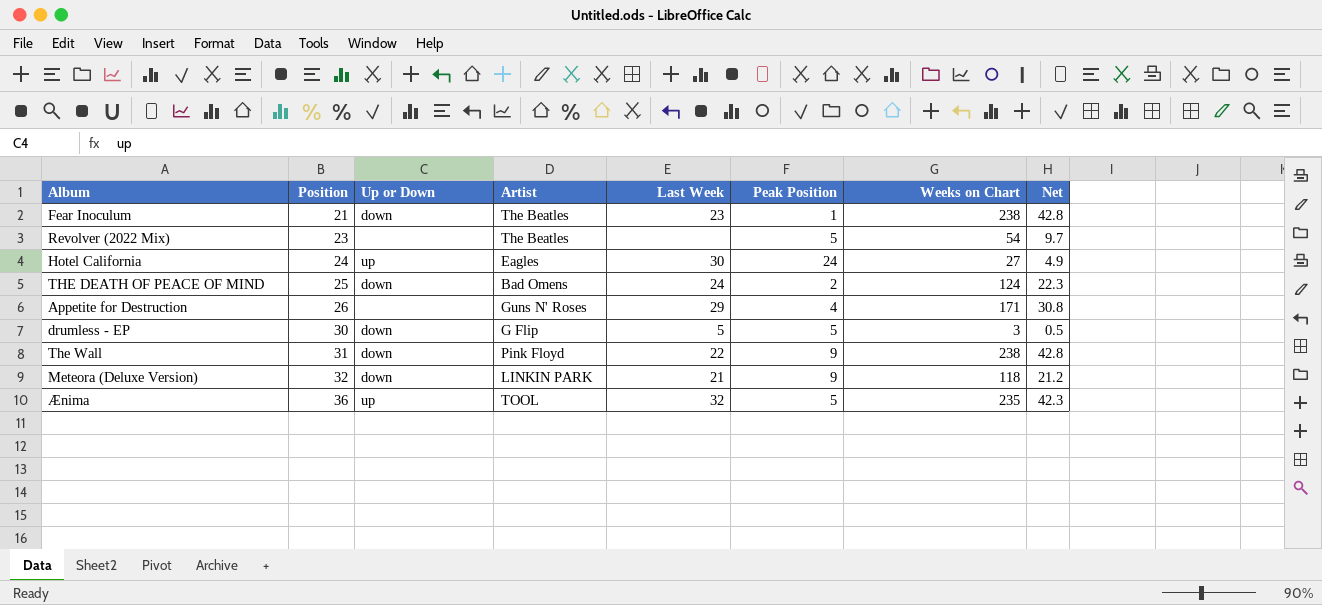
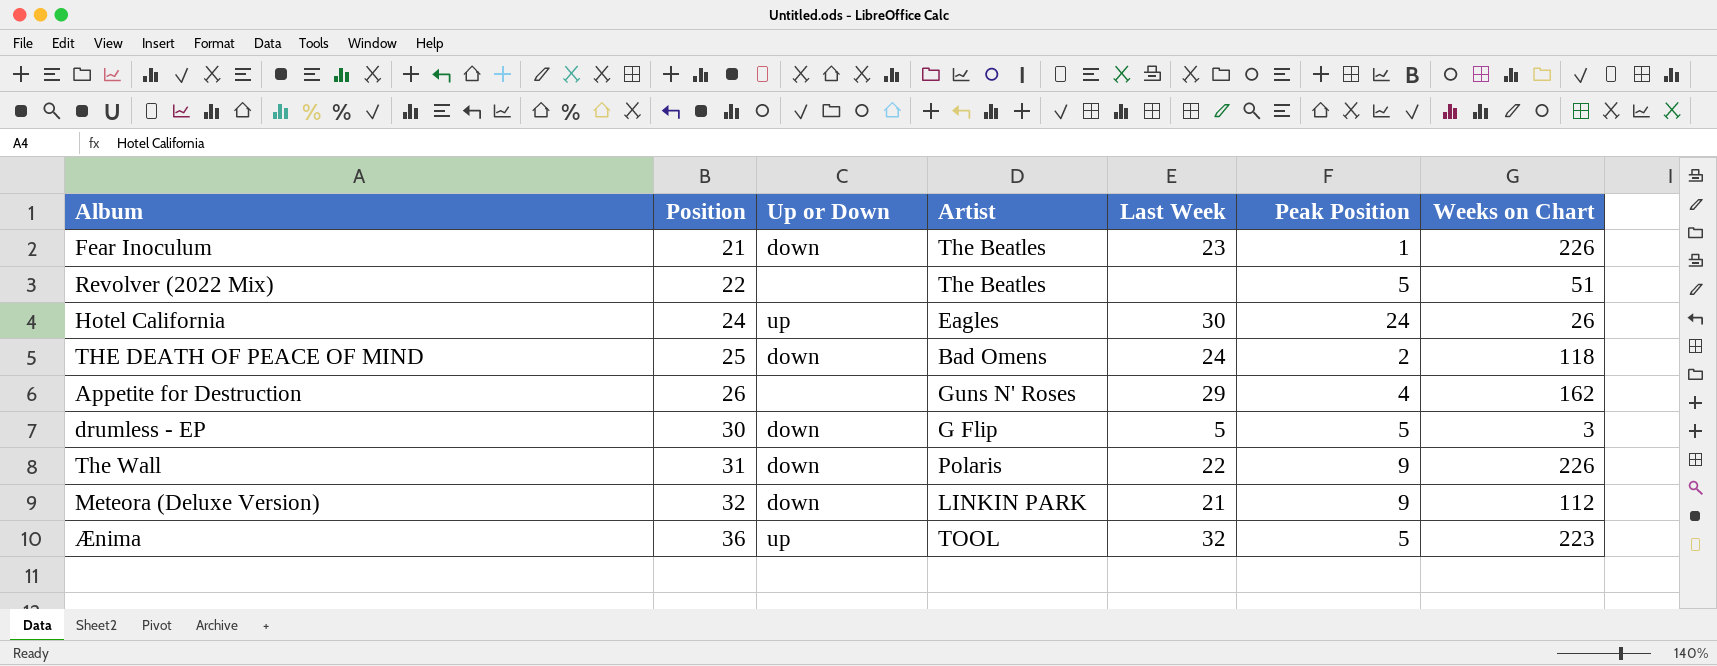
column Net | formula: [Weeks on Chart] * 0.18 -> none
Fear Inoculum | Weeks on Chart: 238 -> 226
Revolver (2022 Mix) | Position: 23 -> 22
Revolver (2022 Mix) | Weeks on Chart: 54 -> 51
Hotel California | Weeks on Chart: 27 -> 26
THE DEATH OF PEACE OF MIND | Weeks on Chart: 124 -> 118
Appetite for Destruction | Weeks on Chart: 171 -> 162
The Wall | Artist: Pink Floyd -> Polaris
The Wall | Weeks on Chart: 238 -> 226
Meteora (Deluxe Version) | Weeks on Chart: 118 -> 112
Ænima | Weeks on Chart: 235 -> 223

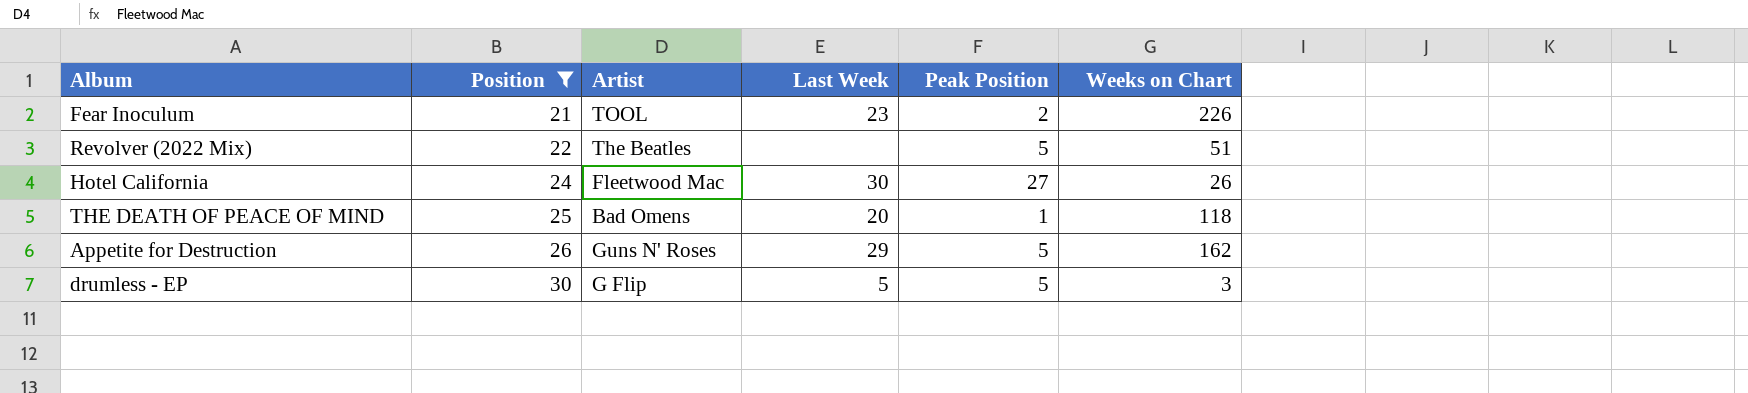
filter: none -> Position <= 30
column Up or Down | position: 3 -> none
Fear Inoculum | Artist: The Beatles -> TOOL
Fear Inoculum | Peak Position: 1 -> 2
Hotel California | Artist: Eagles -> Fleetwood Mac
Hotel California | Peak Position: 24 -> 27
THE DEATH OF PEACE OF MIND | Last Week: 24 -> 20
THE DEATH OF PEACE OF MIND | Peak Position: 2 -> 1
Appetite for Destruction | Peak Position: 4 -> 5

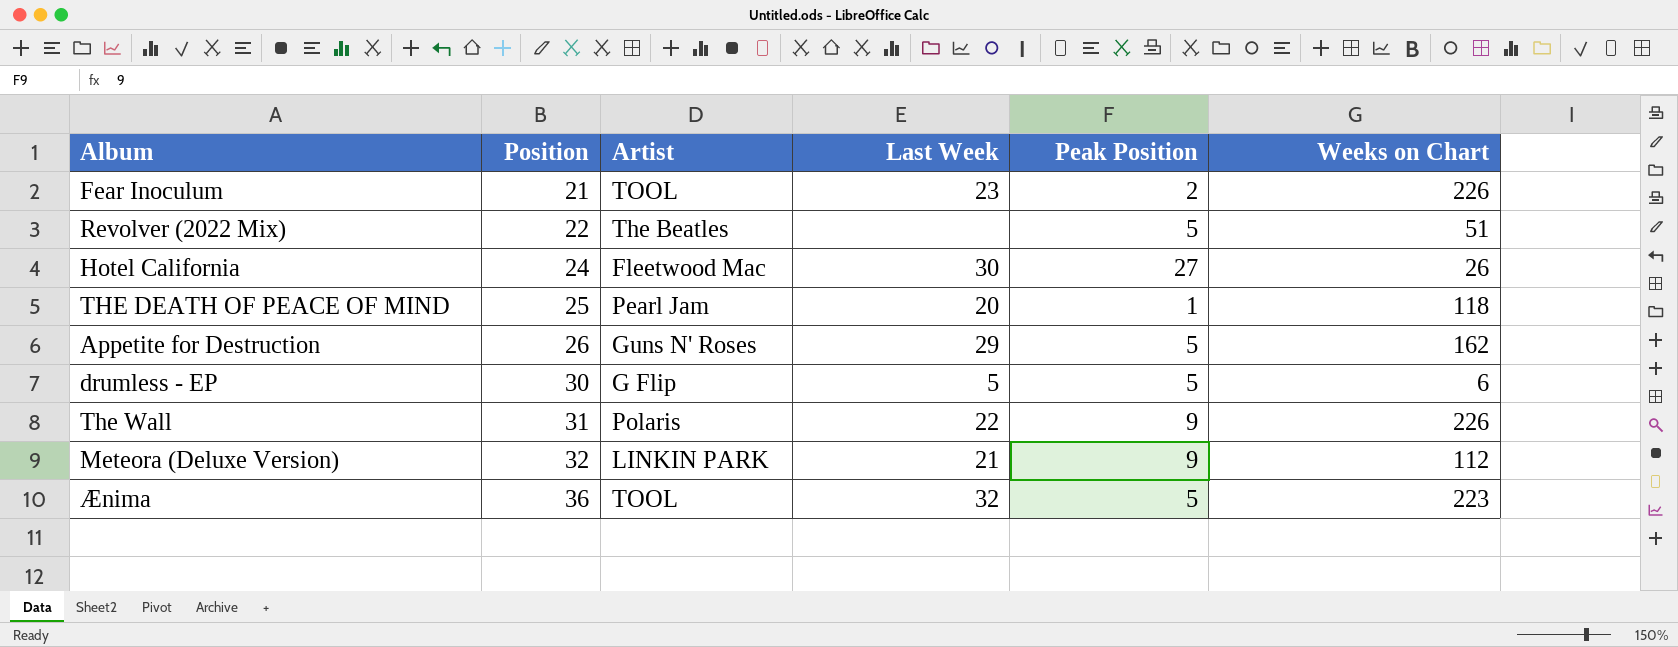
filter: Position <= 30 -> none
THE DEATH OF PEACE OF MIND | Artist: Bad Omens -> Pearl Jam
drumless - EP | Weeks on Chart: 3 -> 6

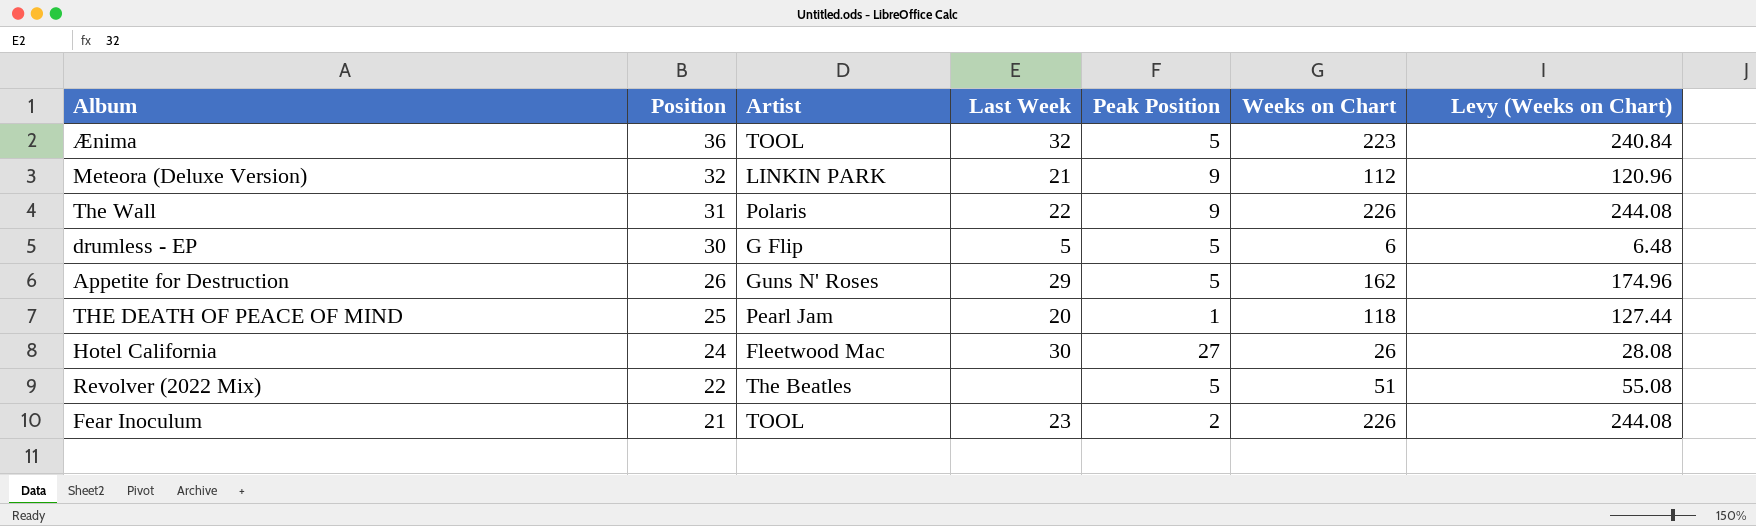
row order: Position ascending -> Position descending
column Levy (Weeks on Chart) | formula: none -> [Weeks on Chart] * 1.08

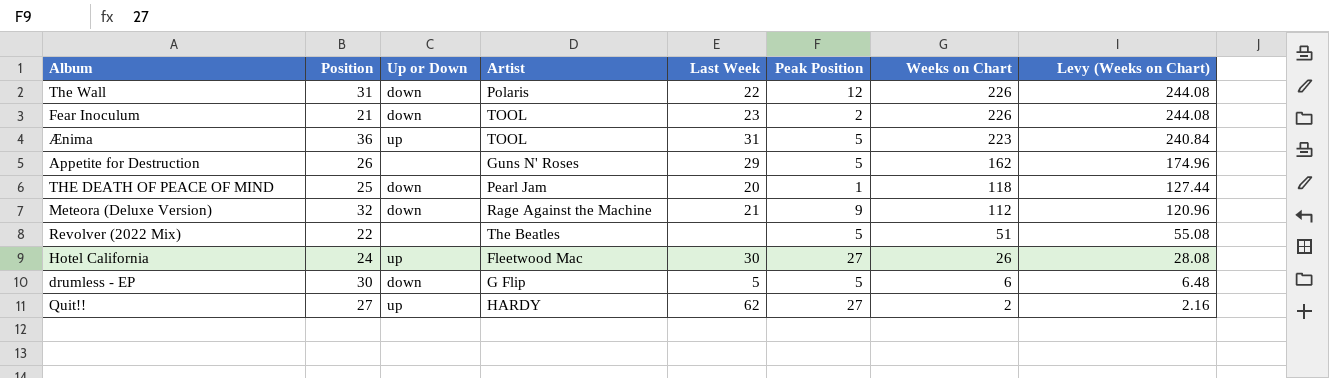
row order: Position descending -> Weeks on Chart descending
column Up or Down | position: none -> 3
The Wall | Peak Position: 9 -> 12
Ænima | Last Week: 32 -> 31
Meteora (Deluxe Version) | Artist: LINKIN PARK -> Rage Against the Machine
row Quit!!: none -> 27 | up | HARDY | 62 | 27 | 2 | 2.16

